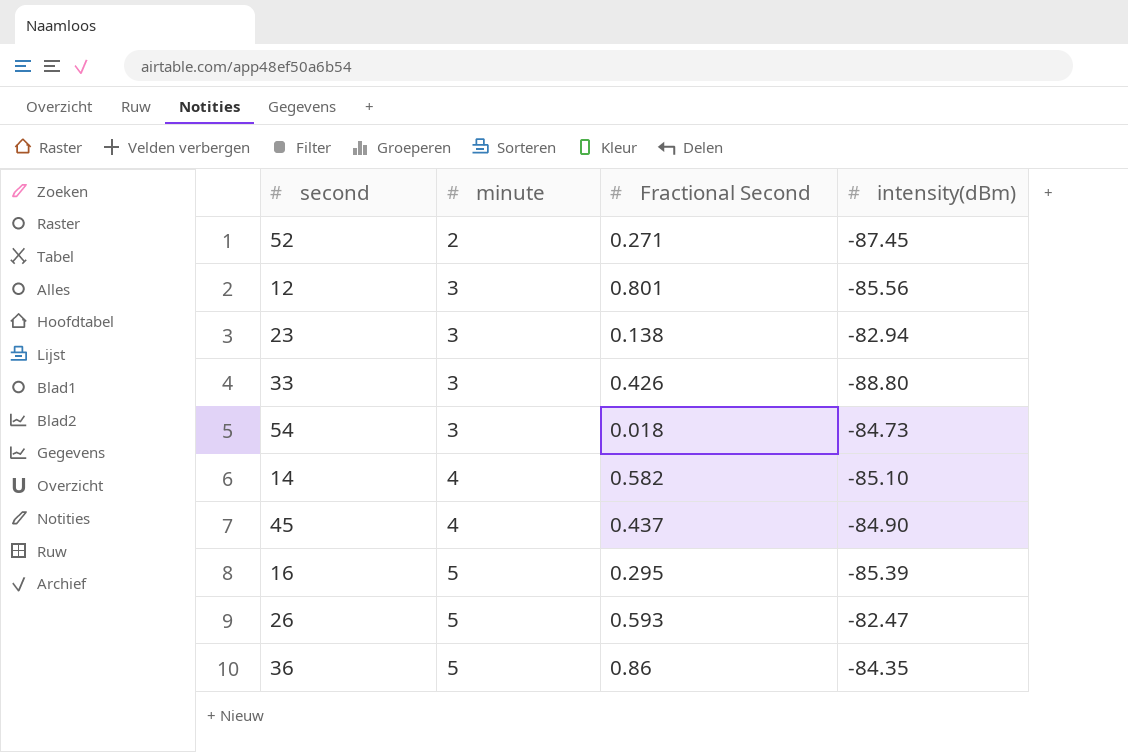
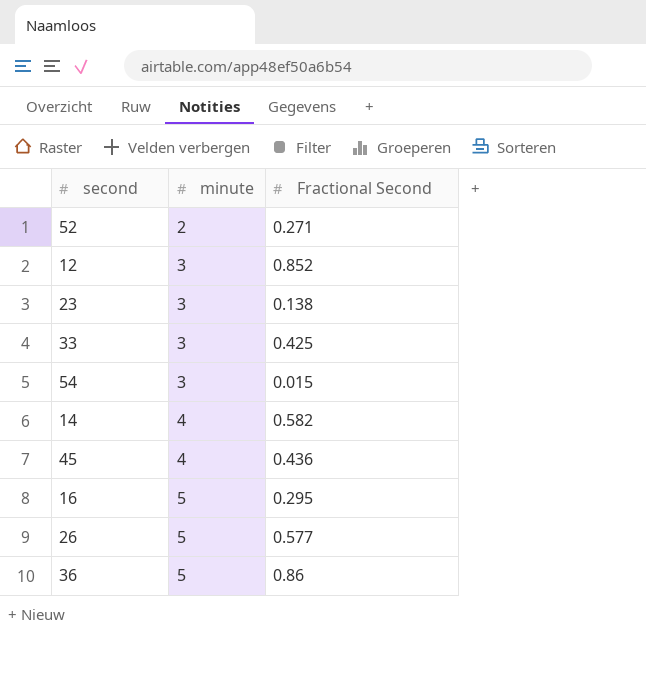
column intensity(dBm) | position: 4 -> none
12 | Fractional Second: 0.801 -> 0.852
33 | Fractional Second: 0.426 -> 0.425
54 | Fractional Second: 0.018 -> 0.015
45 | Fractional Second: 0.437 -> 0.436
26 | Fractional Second: 0.593 -> 0.577

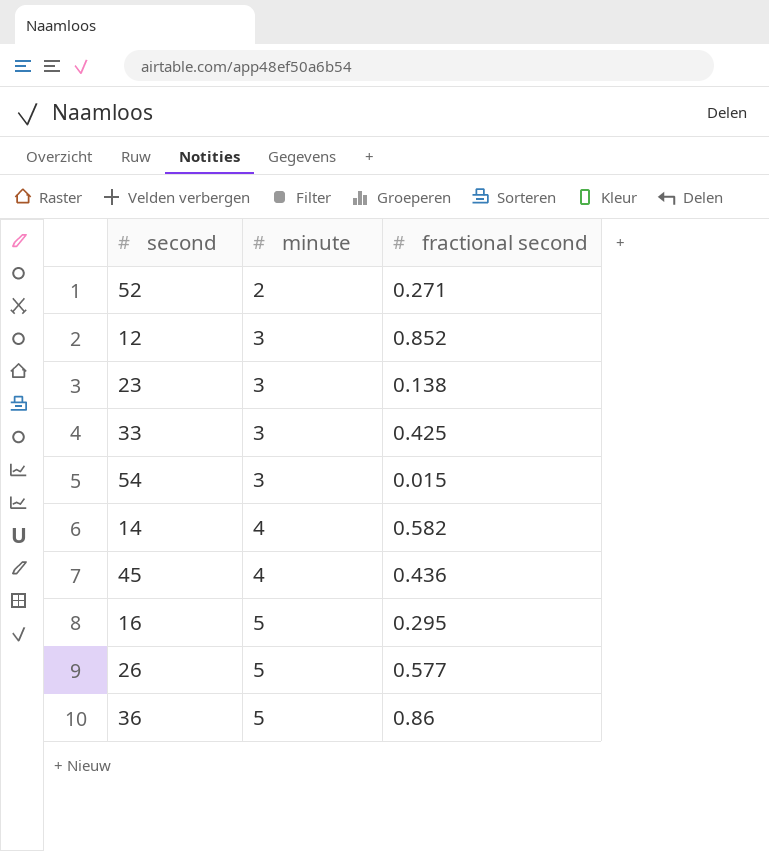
column name: Fractional Second -> fractional second

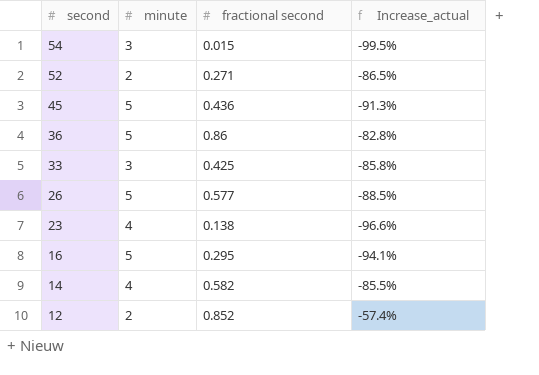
row order: minute ascending -> second descending
column Increase_actual | formula: none -> ([fractional second] - [minute]) / [minute]
45 | minute: 4 -> 5
23 | minute: 3 -> 4
12 | minute: 3 -> 2

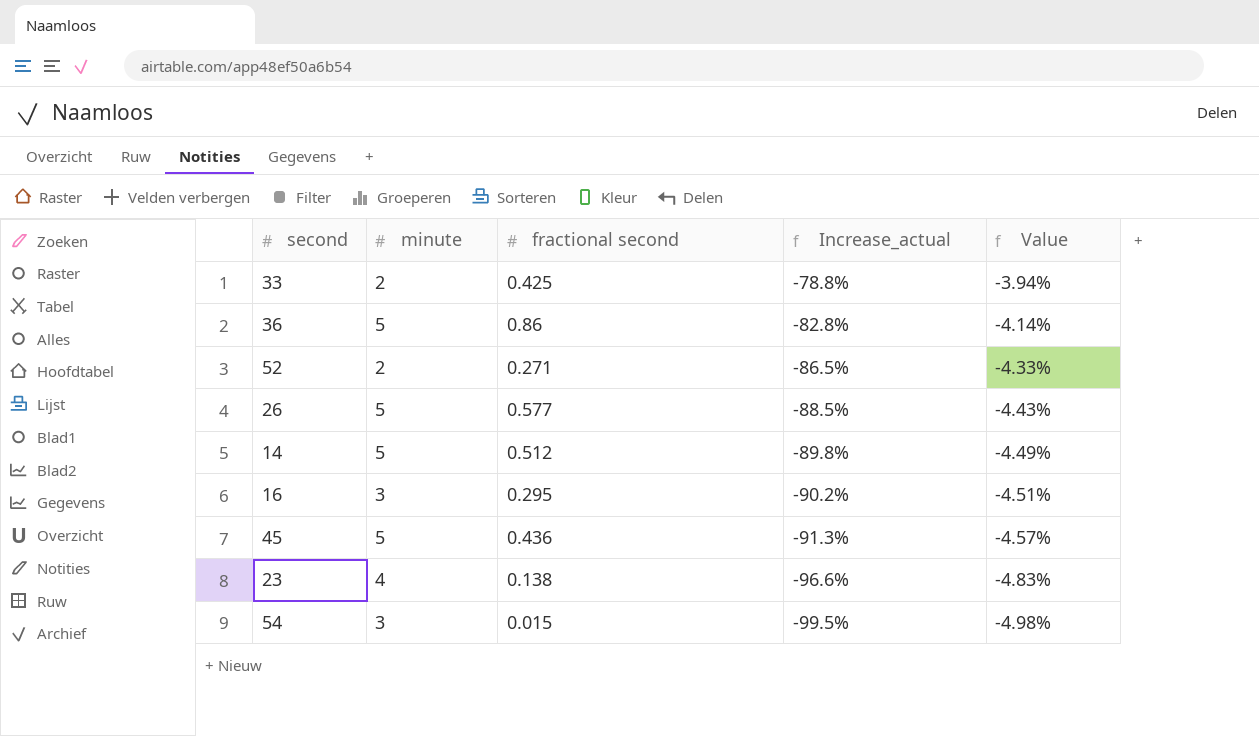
row order: second descending -> Increase_actual descending
column Value | formula: none -> [Increase_actual] * 0.05
row 12: 2 | 0.852 | -57.4% -> none
33 | minute: 3 -> 2
33 | Increase_actual: -85.8% -> -78.8%
14 | minute: 4 -> 5
14 | fractional second: 0.582 -> 0.512
14 | Increase_actual: -85.5% -> -89.8%
16 | minute: 5 -> 3
16 | Increase_actual: -94.1% -> -90.2%

